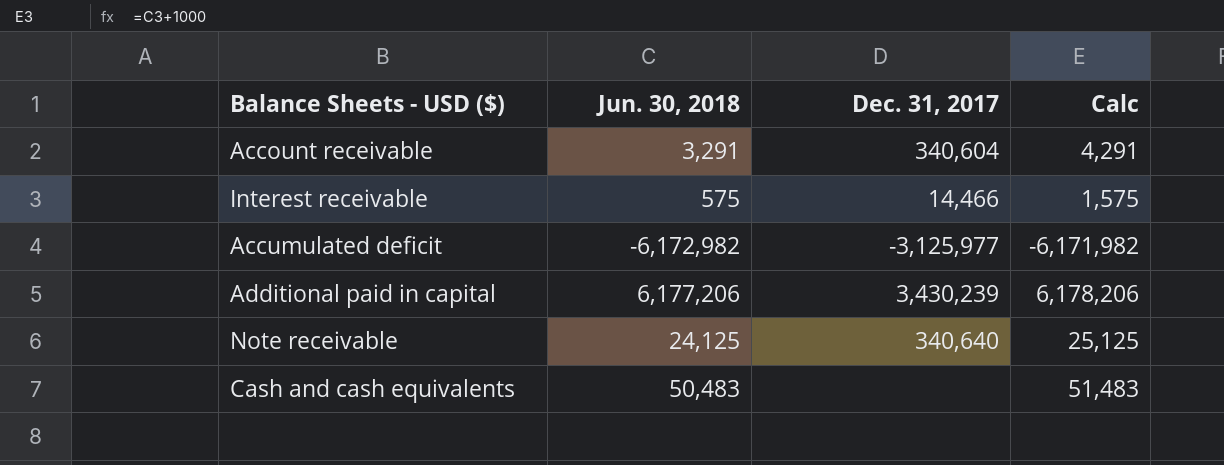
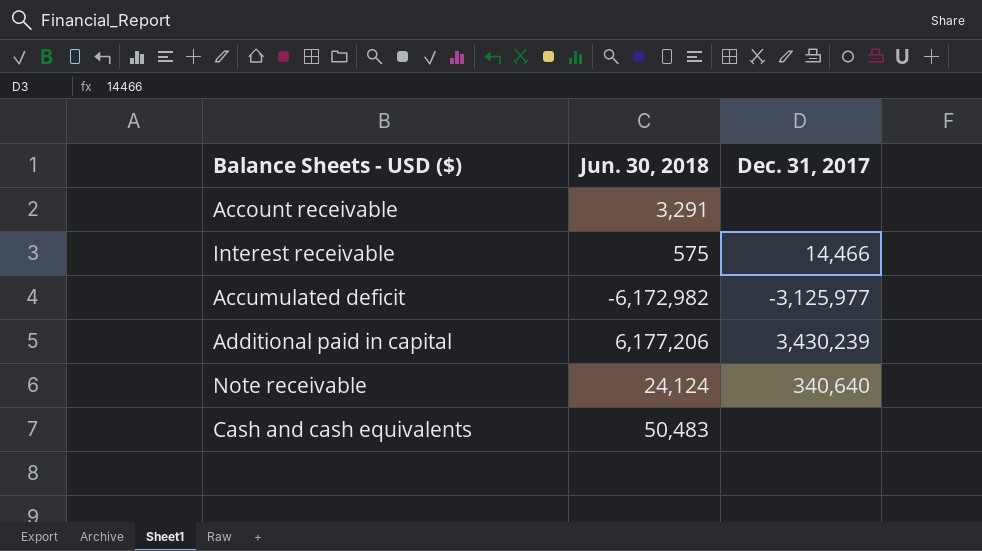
column Calc | formula: [Jun. 30, 2018] + 1000 -> none
Account receivable | Dec. 31, 2017: 340,604 -> none
Note receivable | Jun. 30, 2018: 24,125 -> 24,124

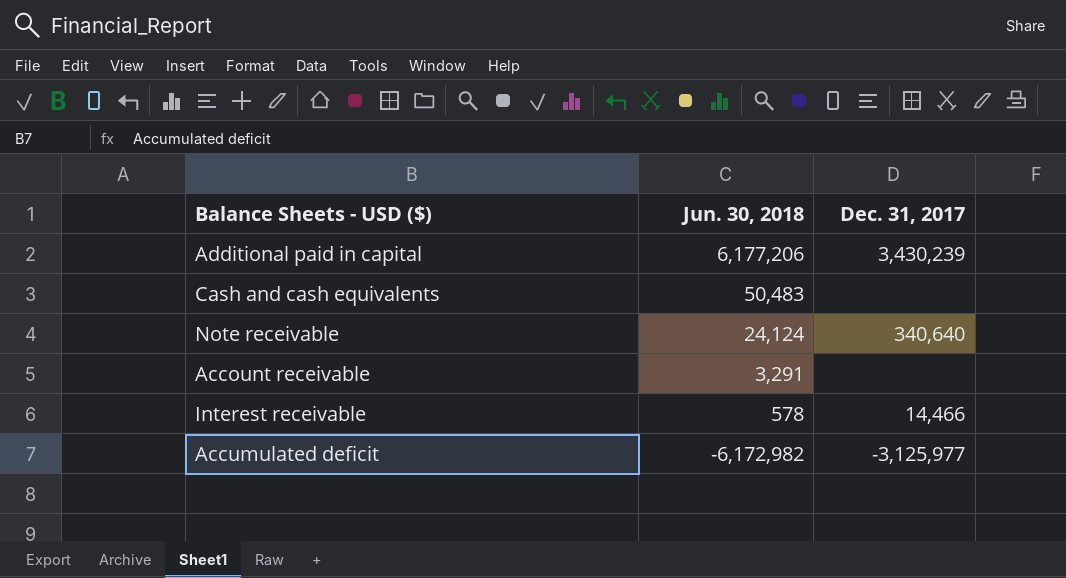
row order: none -> Jun. 30, 2018 descending
Interest receivable | Jun. 30, 2018: 575 -> 578

